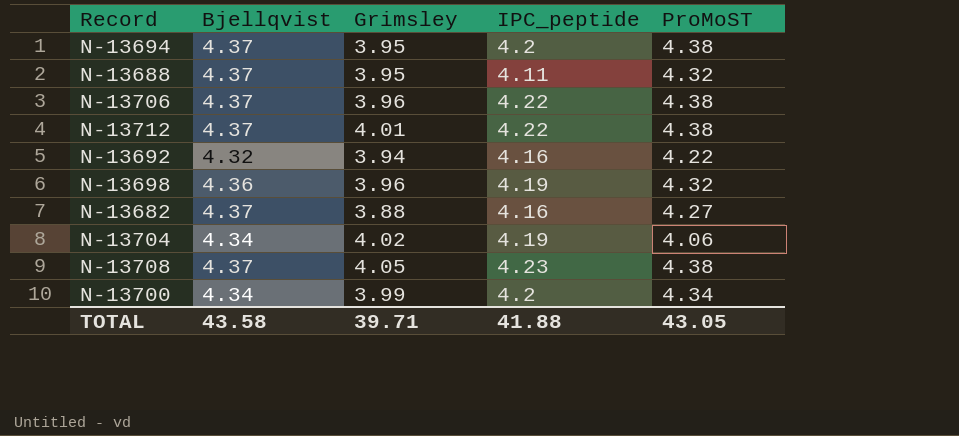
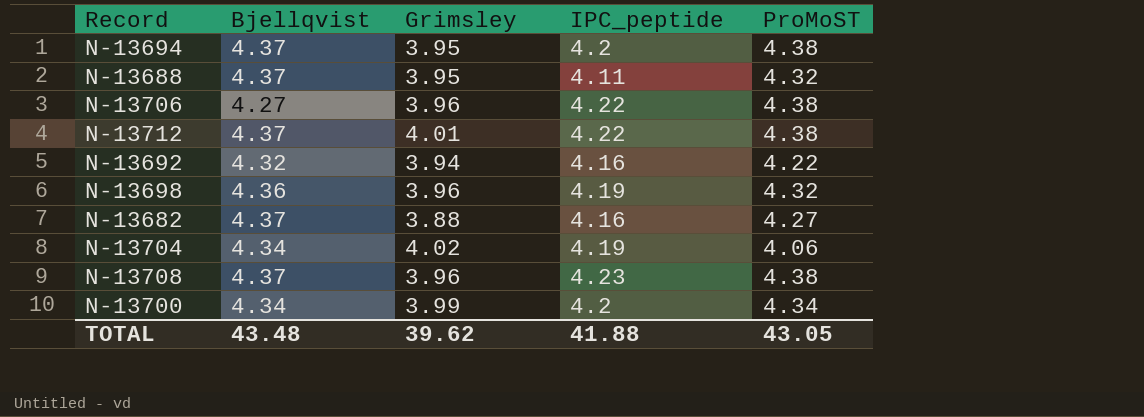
N-13706 | Bjellqvist: 4.37 -> 4.27
N-13708 | Grimsley: 4.05 -> 3.96
TOTAL | Bjellqvist: 43.58 -> 43.48
TOTAL | Grimsley: 39.71 -> 39.62

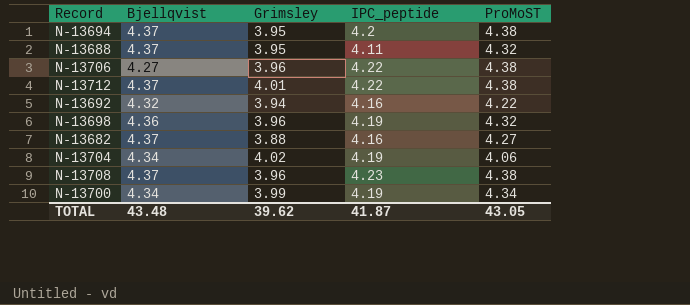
N-13700 | IPC_peptide: 4.2 -> 4.19
TOTAL | IPC_peptide: 41.88 -> 41.87

